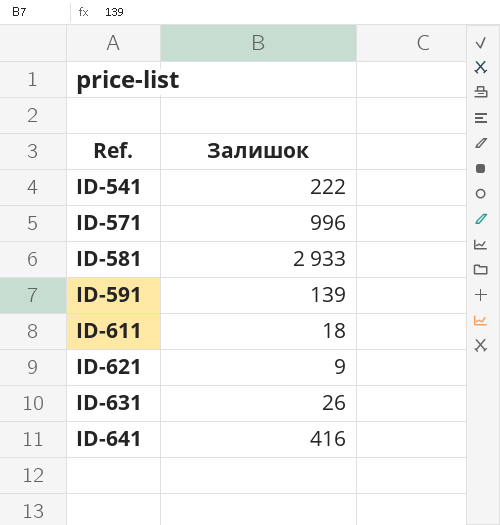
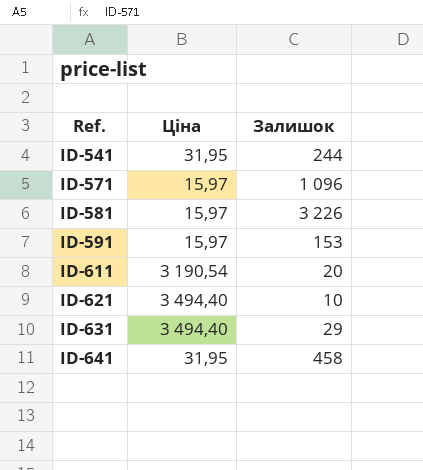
column Ціна | position: none -> 2
ID-541 | Залишок: 222 -> 244
ID-571 | Залишок: 996 -> 1 096
ID-581 | Залишок: 2 933 -> 3 226
ID-591 | Залишок: 139 -> 153
ID-611 | Залишок: 18 -> 20
ID-621 | Залишок: 9 -> 10
ID-631 | Залишок: 26 -> 29
ID-641 | Залишок: 416 -> 458

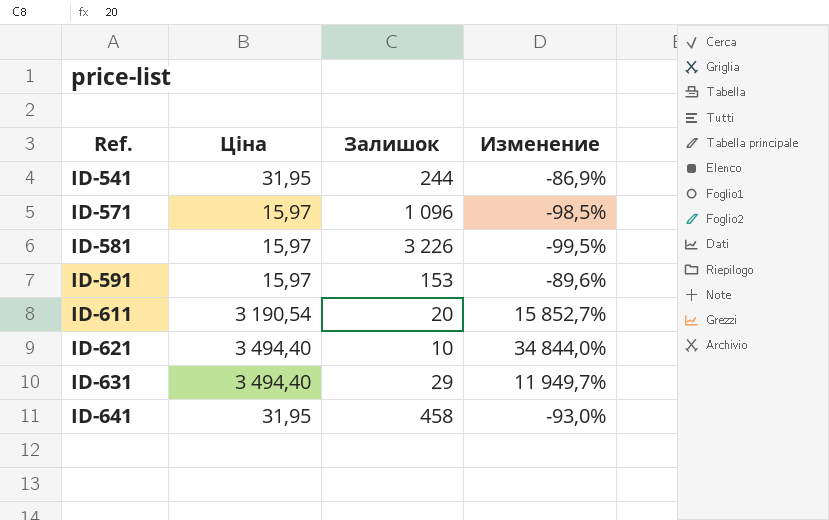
column Изменение | formula: none -> ([Ціна] - [Залишок]) / [Залишок]

